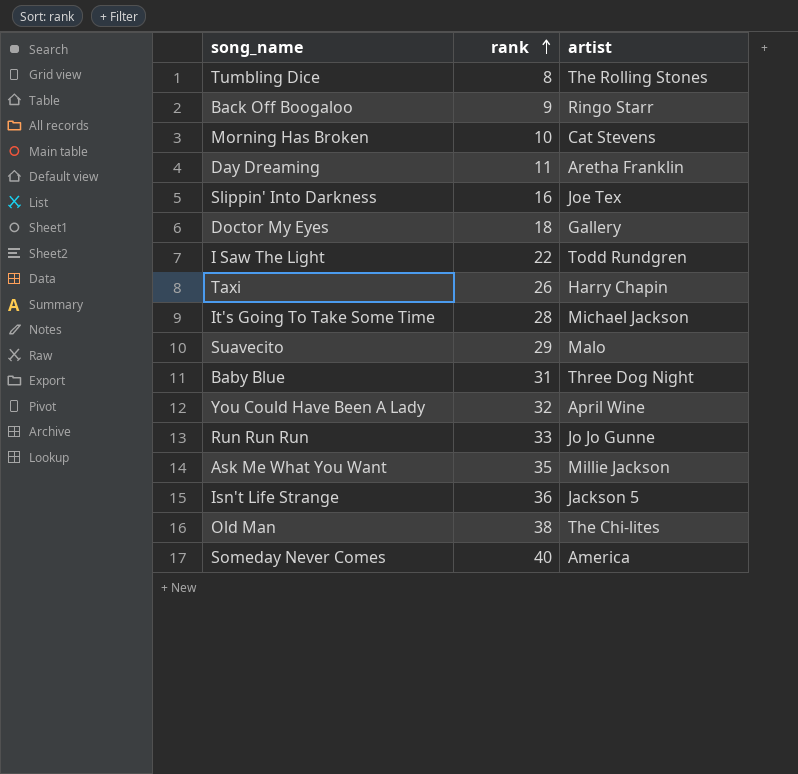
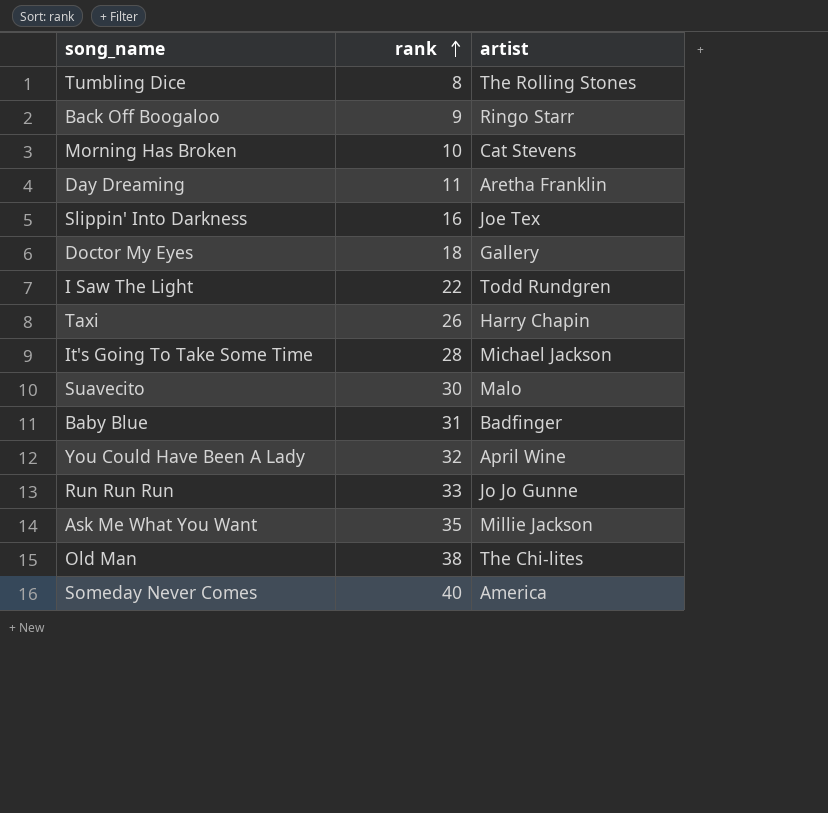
row Isn't Life Strange: 36 | Jackson 5 -> none
Suavecito | rank: 29 -> 30
Baby Blue | artist: Three Dog Night -> Badfinger

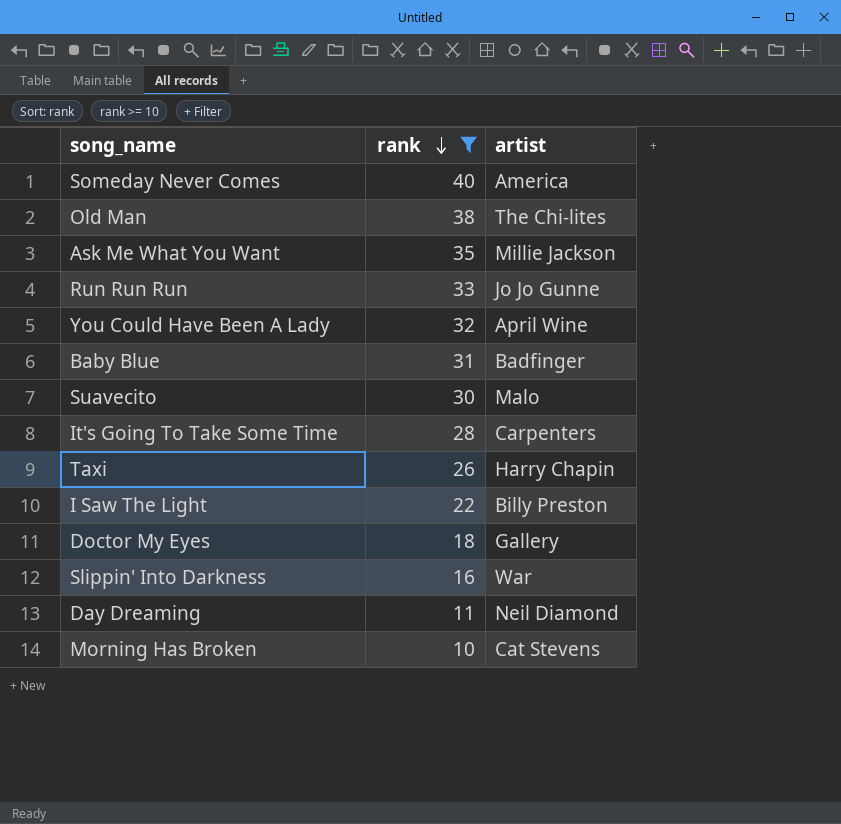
filter: none -> rank >= 10
row order: rank ascending -> rank descending
It's Going To Take Some Time | artist: Michael Jackson -> Carpenters
I Saw The Light | artist: Todd Rundgren -> Billy Preston
Slippin' Into Darkness | artist: Joe Tex -> War
Day Dreaming | artist: Aretha Franklin -> Neil Diamond

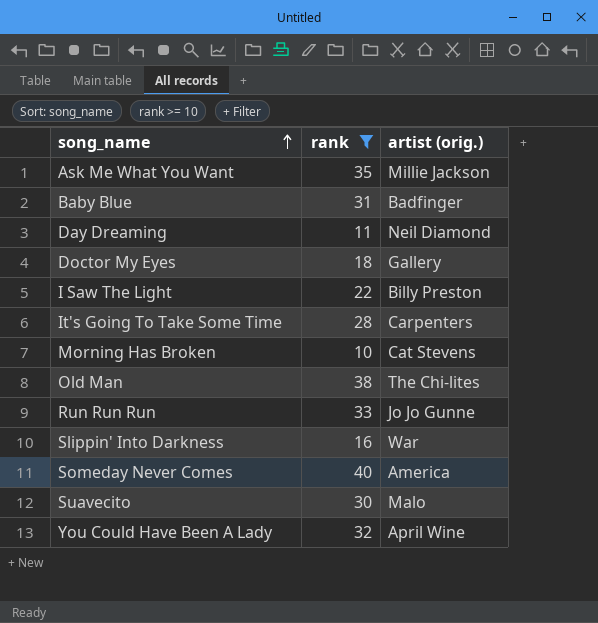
row order: rank descending -> song_name ascending
column name: artist -> artist (orig.)
row Taxi: 26 | Harry Chapin -> none

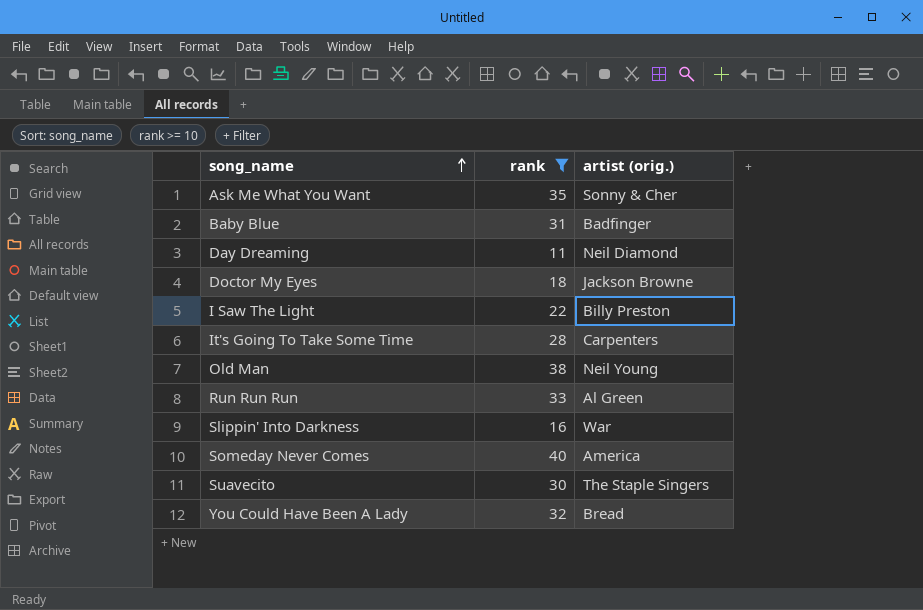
row Morning Has Broken: 10 | Cat Stevens -> none
Ask Me What You Want | artist (orig.): Millie Jackson -> Sonny & Cher
Doctor My Eyes | artist (orig.): Gallery -> Jackson Browne
Old Man | artist (orig.): The Chi-lites -> Neil Young
Run Run Run | artist (orig.): Jo Jo Gunne -> Al Green
Suavecito | artist (orig.): Malo -> The Staple Singers
You Could Have Been A Lady | artist (orig.): April Wine -> Bread

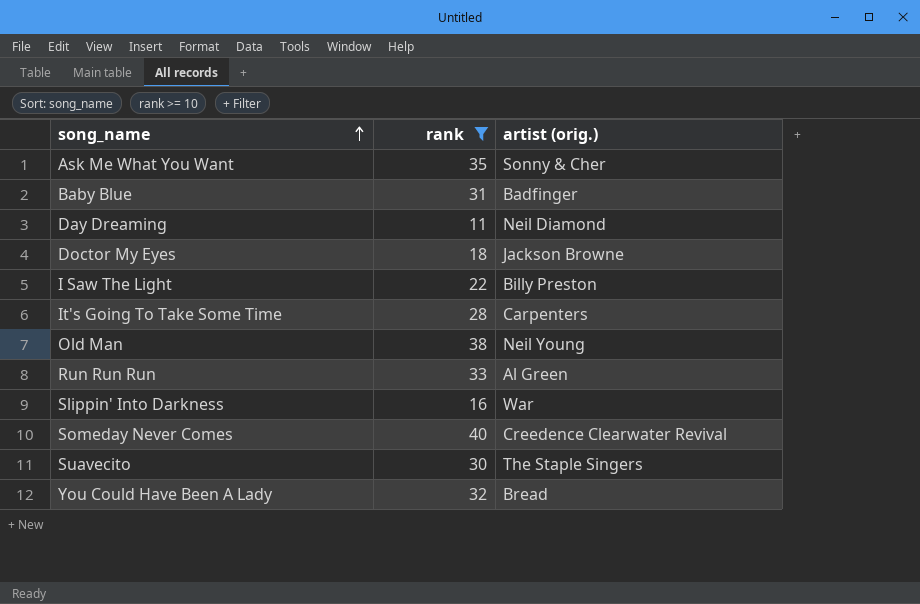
Someday Never Comes | artist (orig.): America -> Creedence Clearwater Revival

